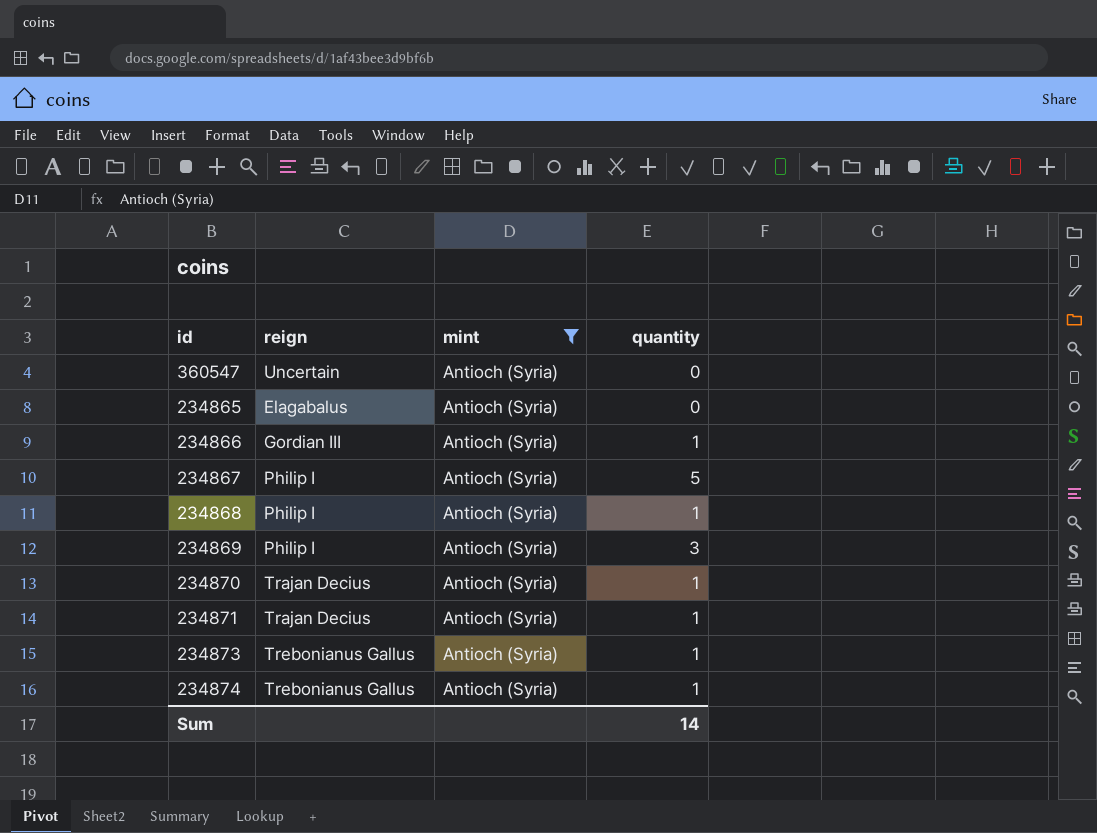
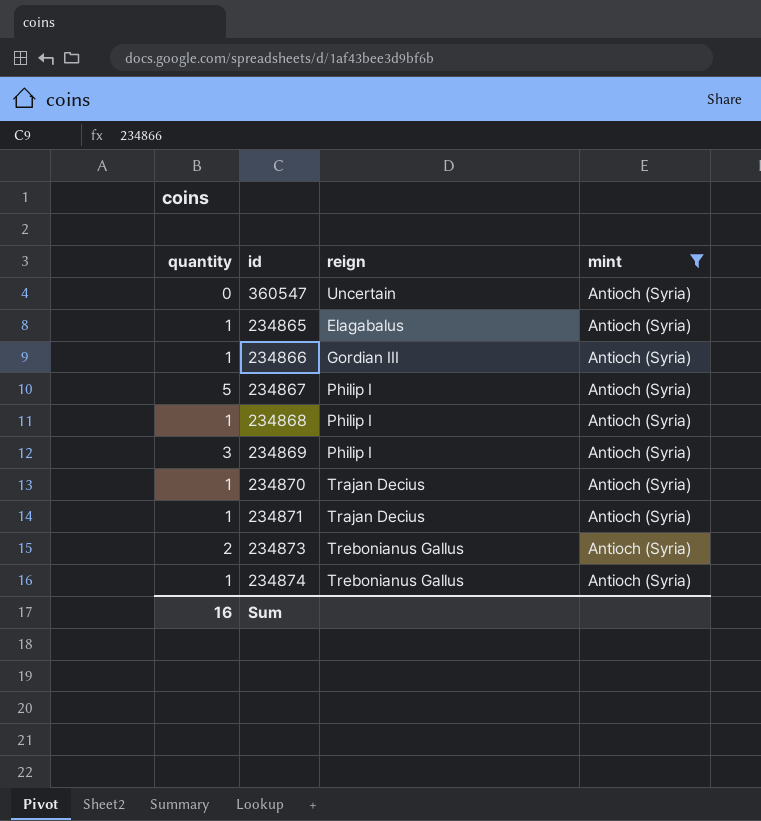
column quantity | position: 4 -> 1
234865 | quantity: 0 -> 1
234873 | quantity: 1 -> 2
Sum | quantity: 14 -> 16

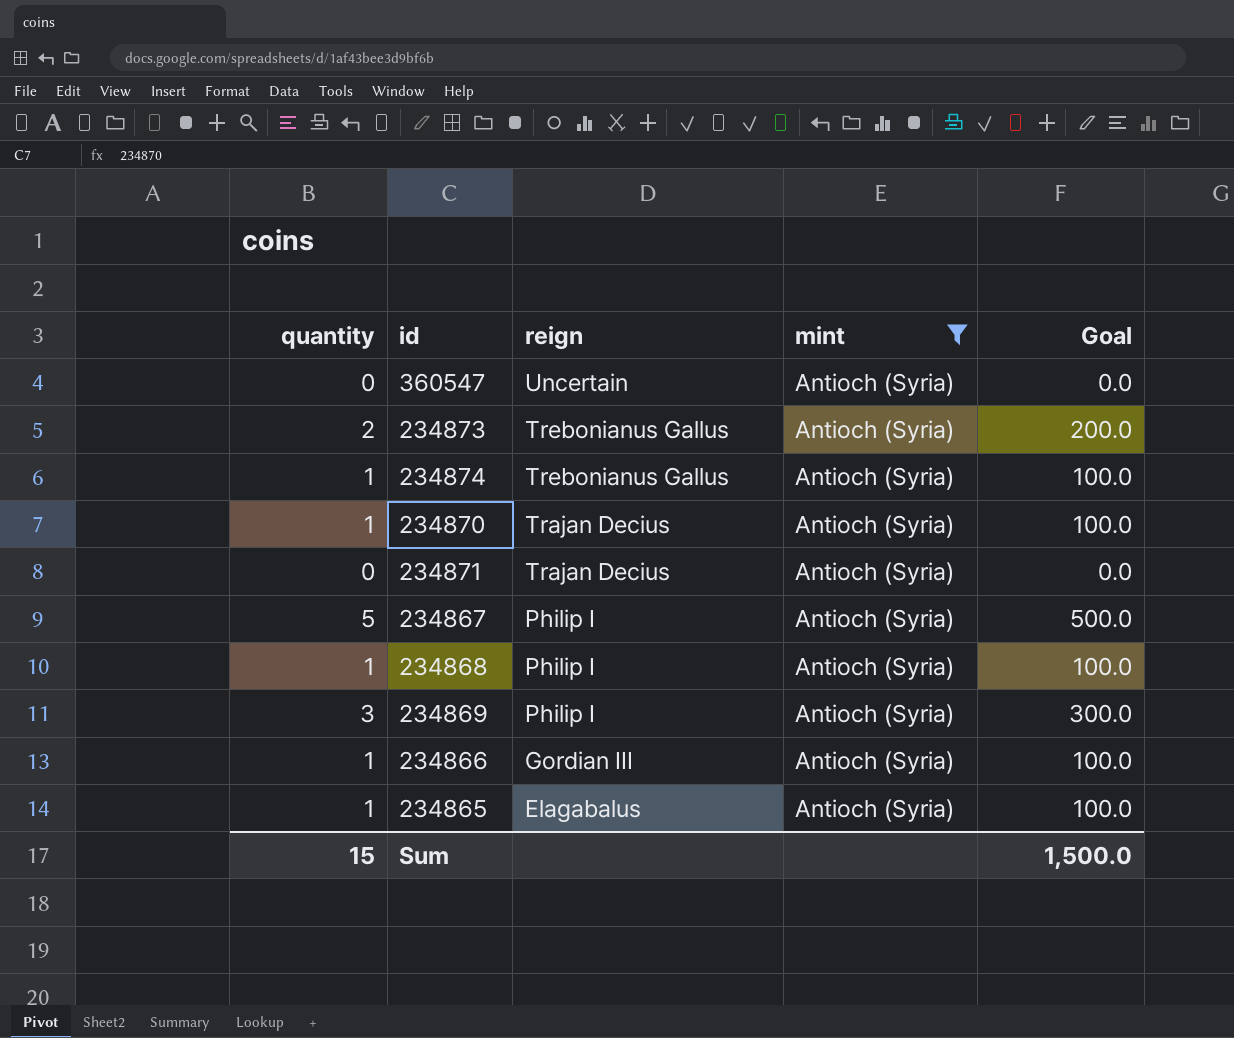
row order: none -> reign descending
column Goal | formula: none -> [quantity] * 100
234871 | quantity: 1 -> 0
Sum | quantity: 16 -> 15

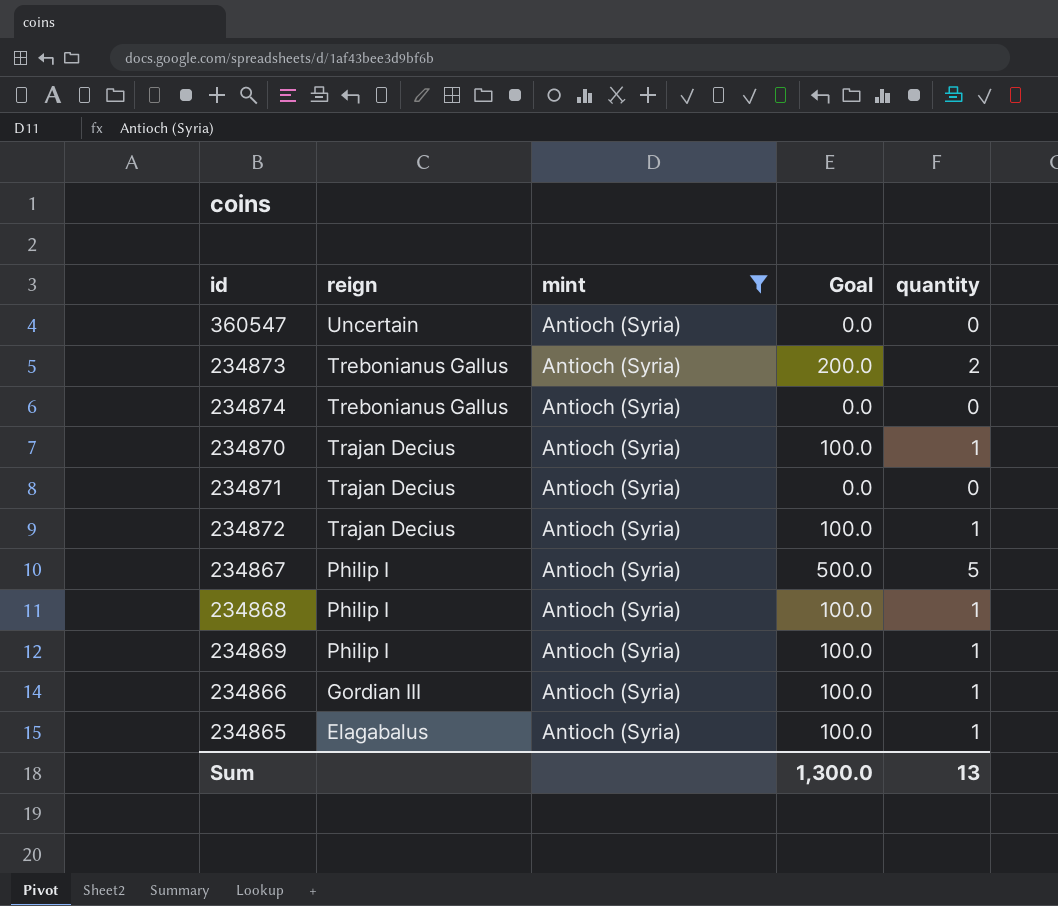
column quantity | position: 1 -> 5
234874 | Goal: 100.0 -> 0.0
234874 | quantity: 1 -> 0
row 234872: none -> Trajan Decius | Antioch (Syria) | 100.0 | 1
234869 | Goal: 300.0 -> 100.0
234869 | quantity: 3 -> 1
Sum | Goal: 1,500.0 -> 1,300.0
Sum | quantity: 15 -> 13

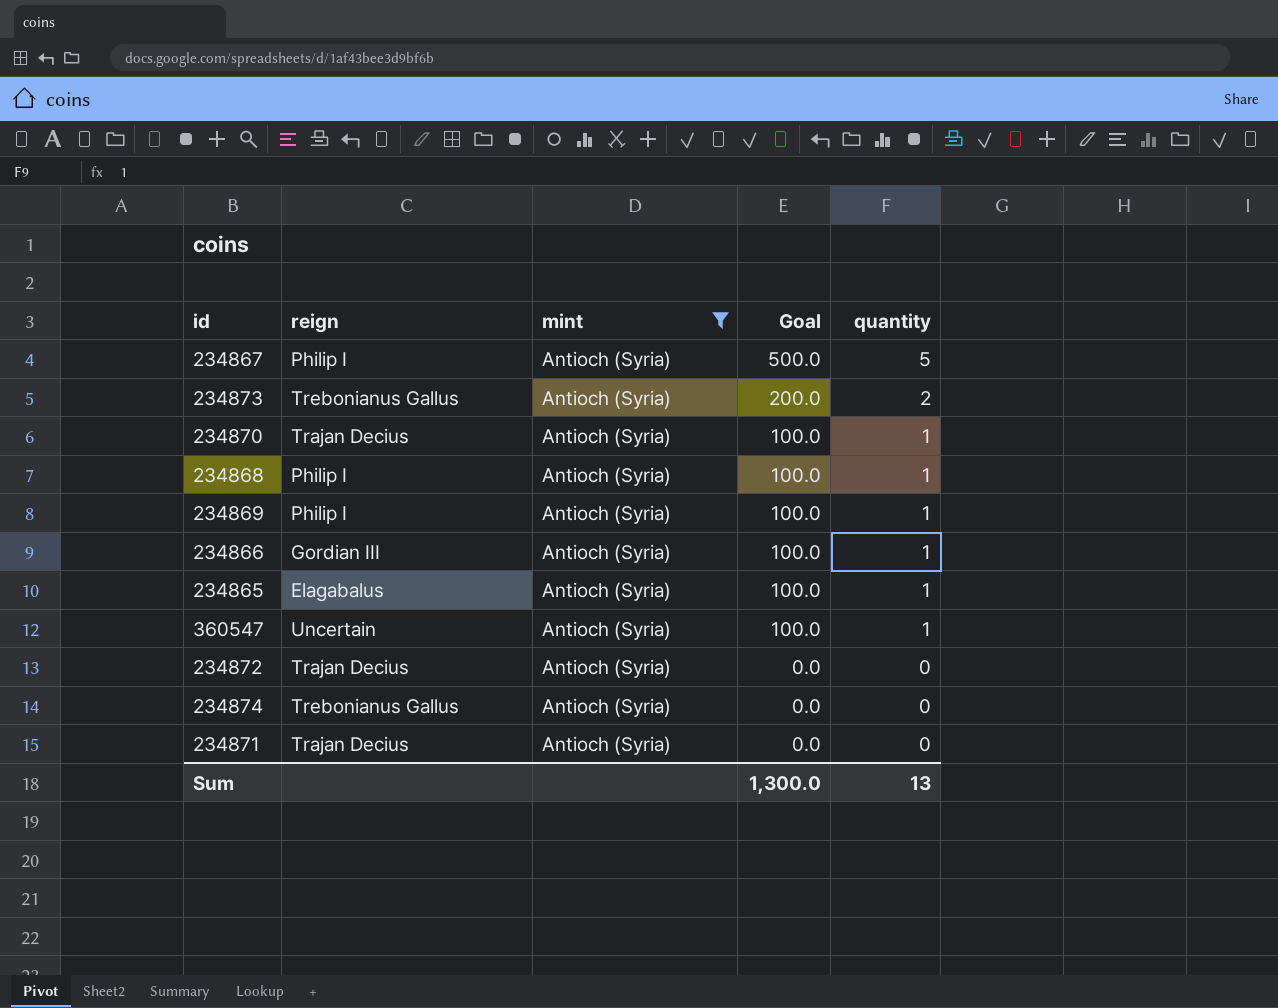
row order: reign descending -> Goal descending
360547 | Goal: 0.0 -> 100.0
360547 | quantity: 0 -> 1
234872 | Goal: 100.0 -> 0.0
234872 | quantity: 1 -> 0

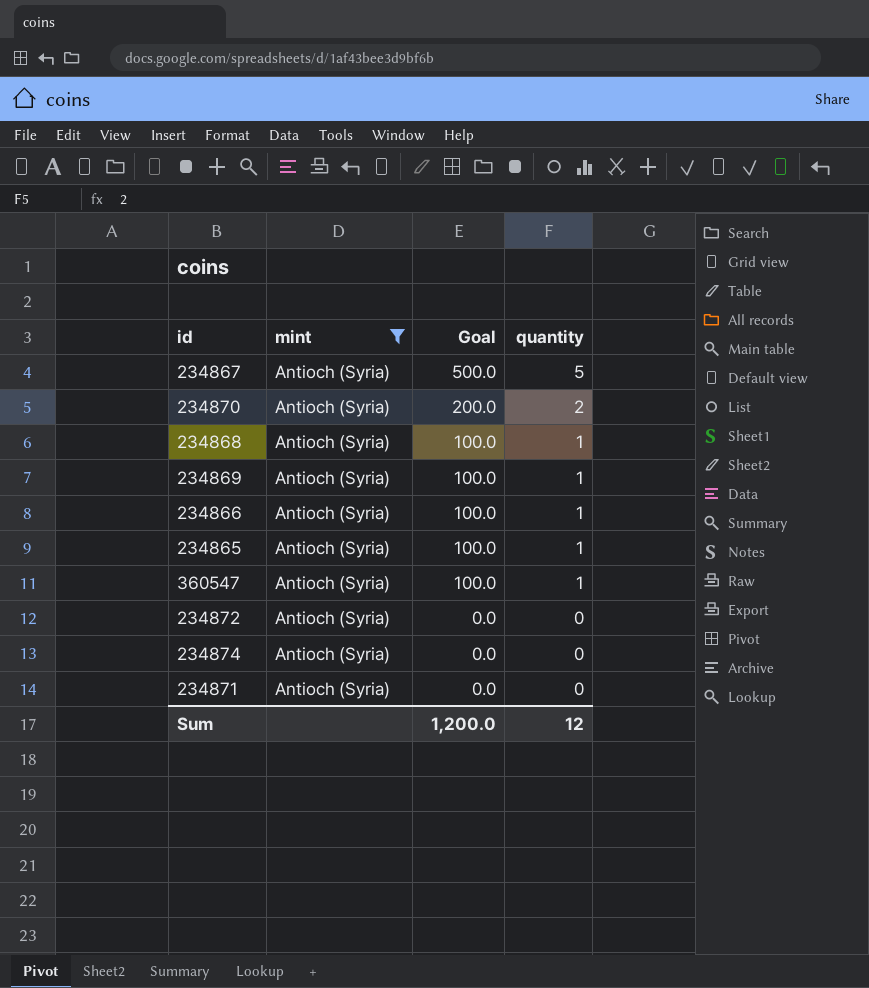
column reign | position: 2 -> none
row 234873: Trebonianus Gallus | Antioch (Syria) | 200.0 | 2 -> none
234870 | Goal: 100.0 -> 200.0
234870 | quantity: 1 -> 2
Sum | Goal: 1,300.0 -> 1,200.0
Sum | quantity: 13 -> 12

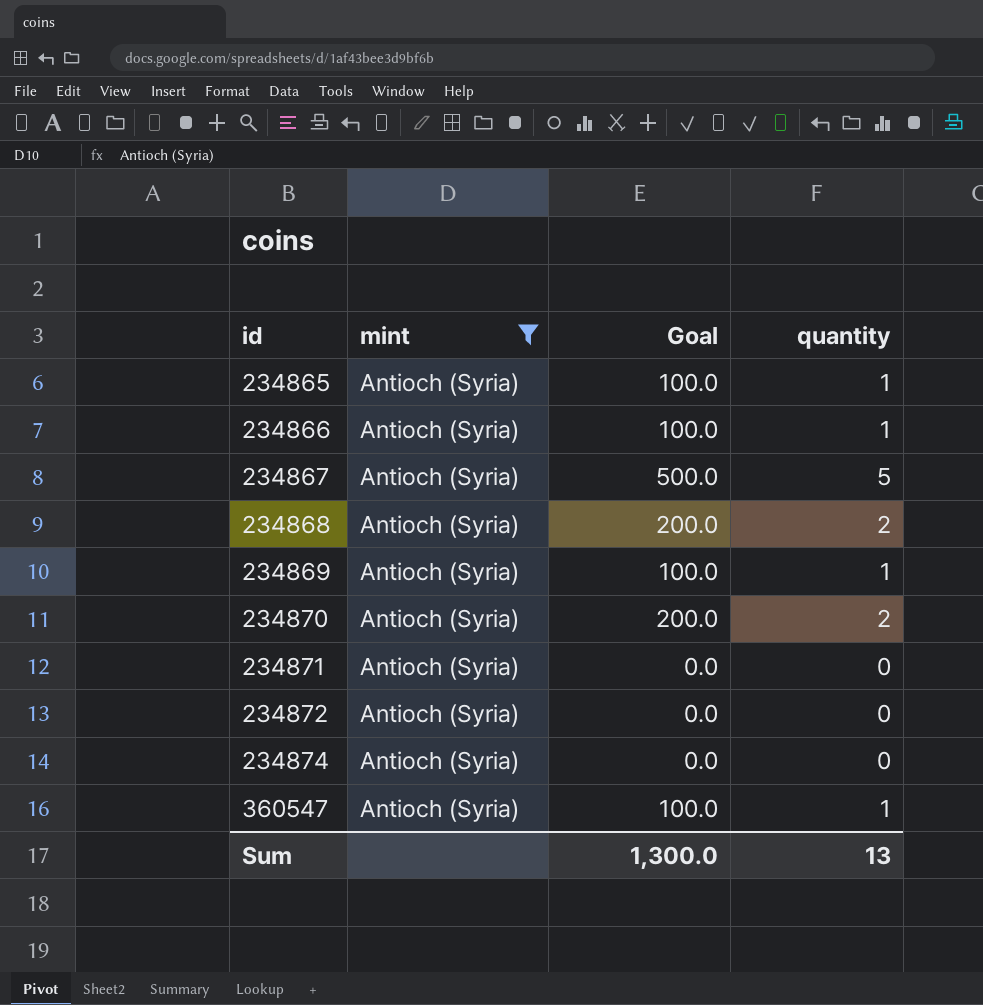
row order: Goal descending -> id ascending
234868 | Goal: 100.0 -> 200.0
234868 | quantity: 1 -> 2
Sum | Goal: 1,200.0 -> 1,300.0
Sum | quantity: 12 -> 13

